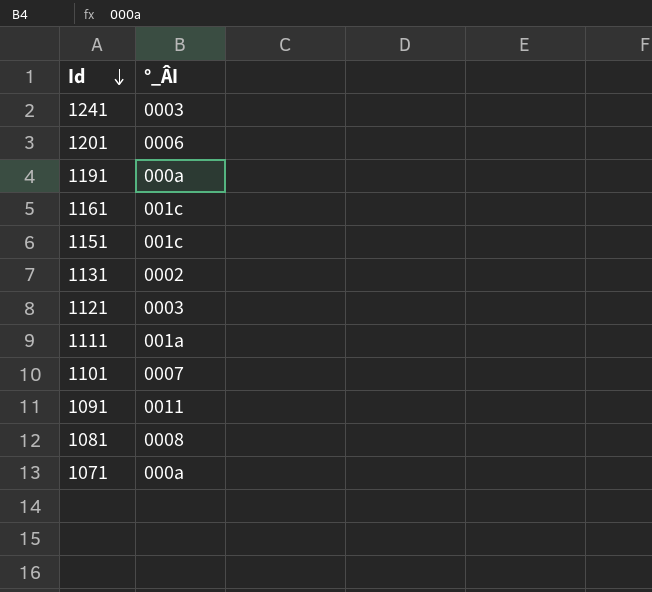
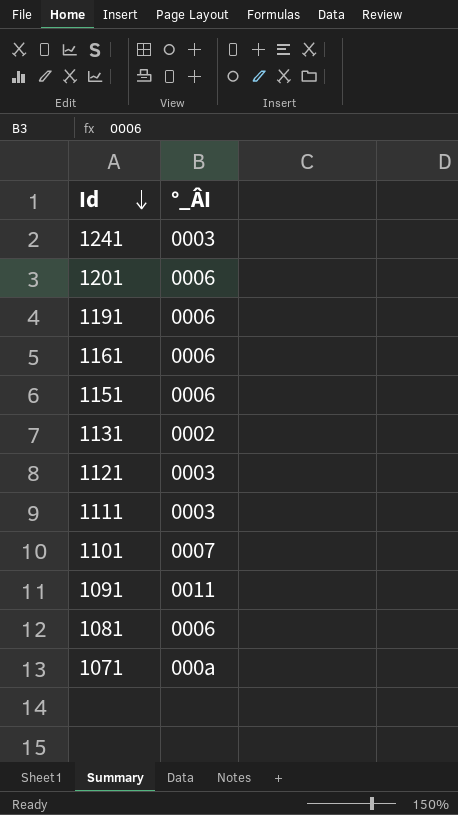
1191 | °_ÂI: 000a -> 0006
1161 | °_ÂI: 001c -> 0006
1151 | °_ÂI: 001c -> 0006
1111 | °_ÂI: 001a -> 0003
1081 | °_ÂI: 0008 -> 0006

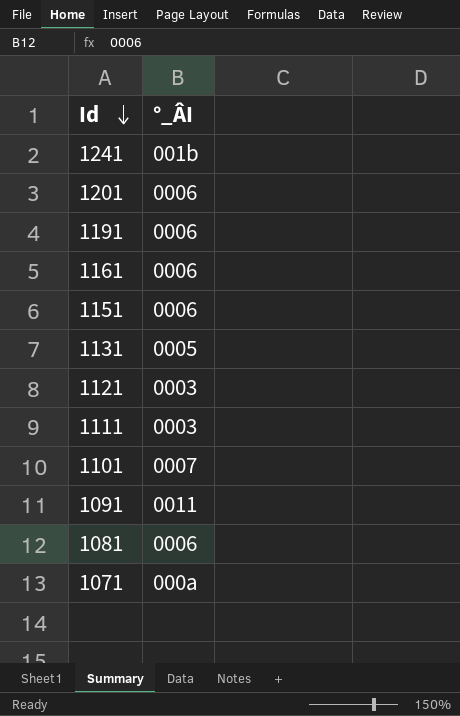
1241 | °_ÂI: 0003 -> 001b
1131 | °_ÂI: 0002 -> 0005

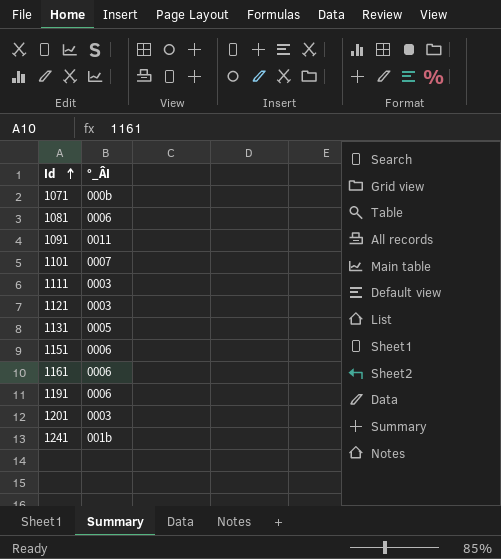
row order: Id descending -> Id ascending
1071 | °_ÂI: 000a -> 000b
1201 | °_ÂI: 0006 -> 0003

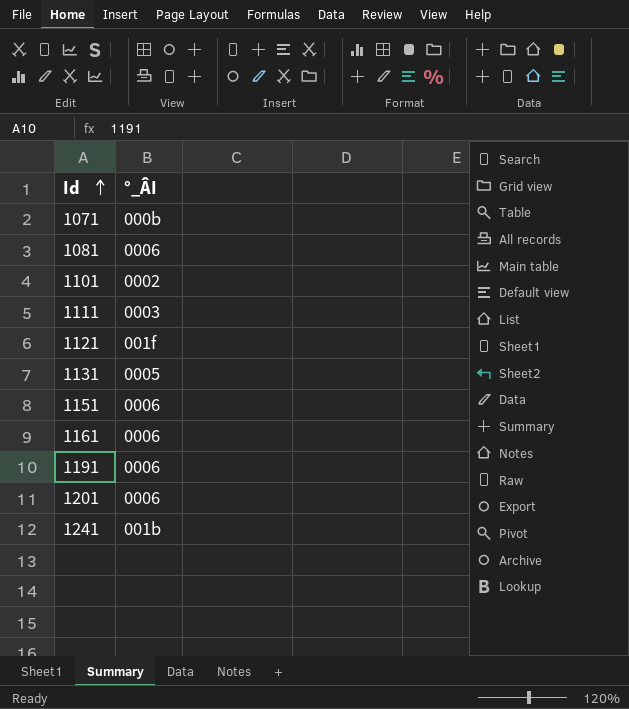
row 1091: 0011 -> none
1101 | °_ÂI: 0007 -> 0002
1121 | °_ÂI: 0003 -> 001f
1201 | °_ÂI: 0003 -> 0006

